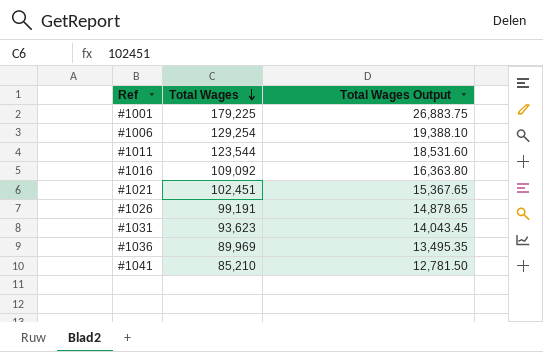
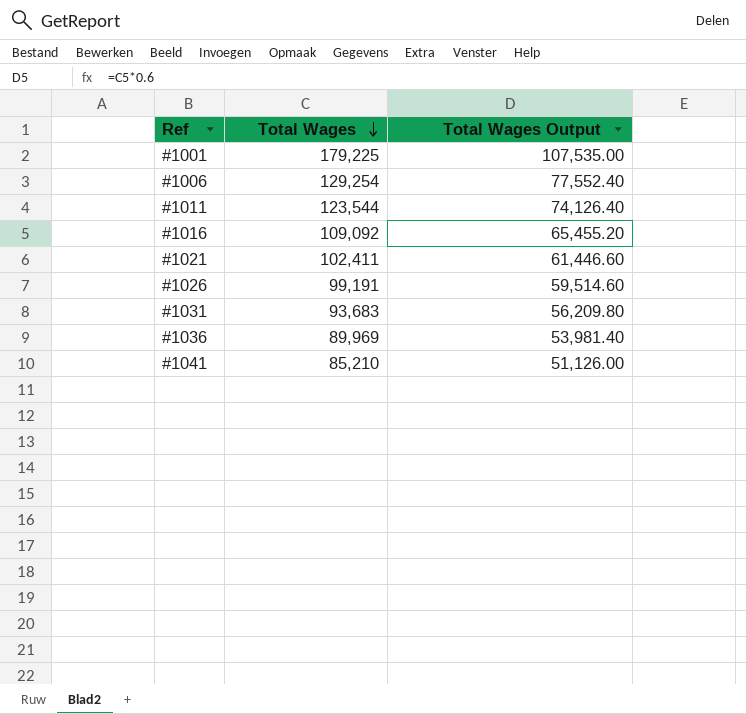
column Total Wages Output | formula: [Total Wages] * 0.15 -> [Total Wages] * 0.6
#1021 | Total Wages: 102,451 -> 102,411
#1031 | Total Wages: 93,623 -> 93,683

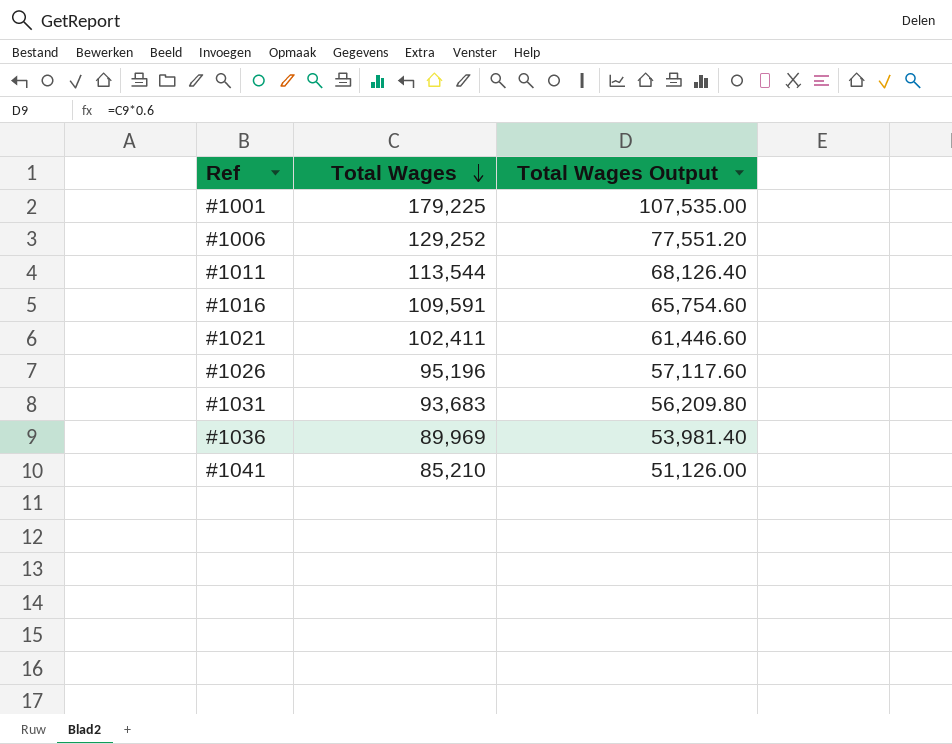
#1006 | Total Wages: 129,254 -> 129,252
#1006 | Total Wages Output: 77,552.40 -> 77,551.20
#1011 | Total Wages: 123,544 -> 113,544
#1011 | Total Wages Output: 74,126.40 -> 68,126.40
#1016 | Total Wages: 109,092 -> 109,591
#1016 | Total Wages Output: 65,455.20 -> 65,754.60
#1026 | Total Wages: 99,191 -> 95,196
#1026 | Total Wages Output: 59,514.60 -> 57,117.60

